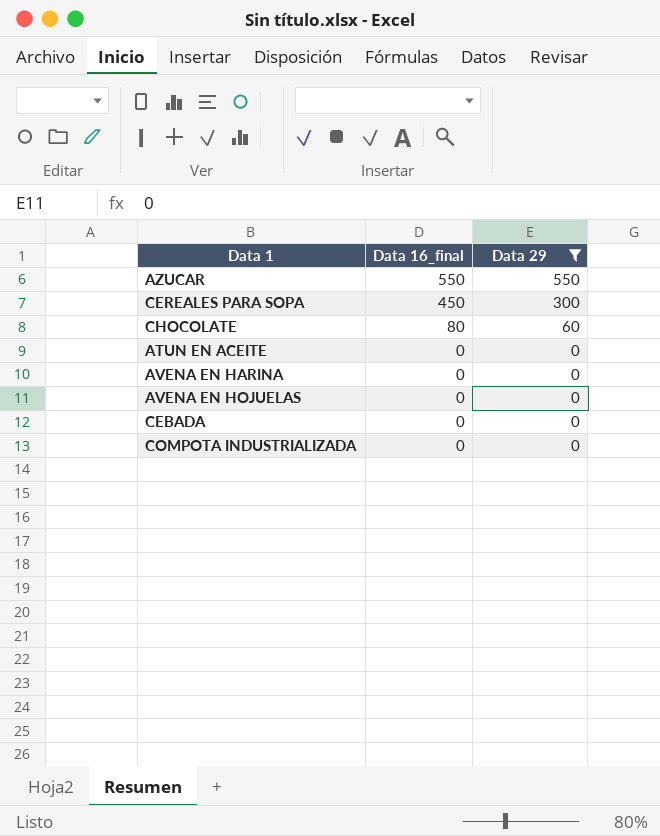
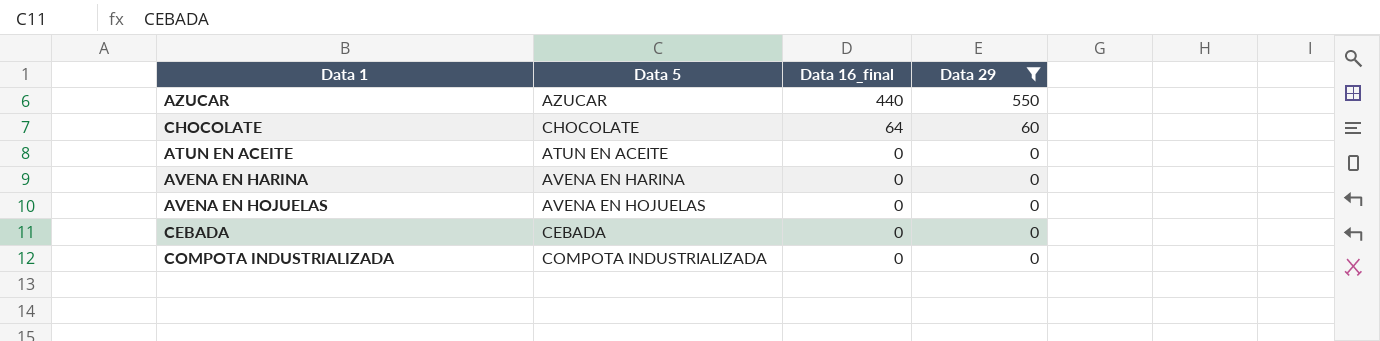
column Data 5 | position: none -> 2
row CEREALES PARA SOPA: 450 | 300 -> none
AZUCAR | Data 16_final: 550 -> 440
CHOCOLATE | Data 16_final: 80 -> 64

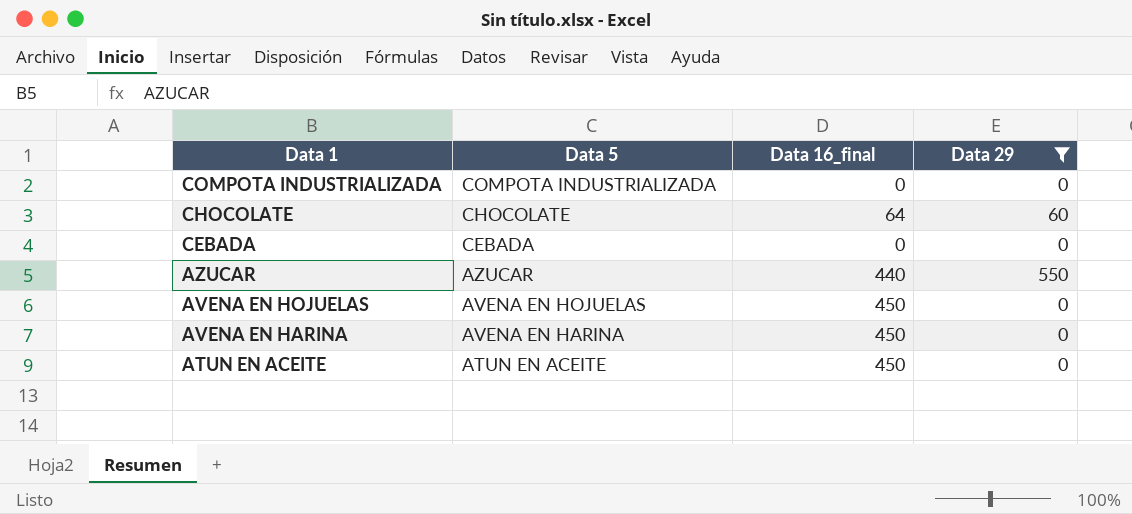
row order: Data 16_final descending -> Data 1 descending
AVENA EN HOJUELAS | Data 16_final: 0 -> 450
AVENA EN HARINA | Data 16_final: 0 -> 450
ATUN EN ACEITE | Data 16_final: 0 -> 450

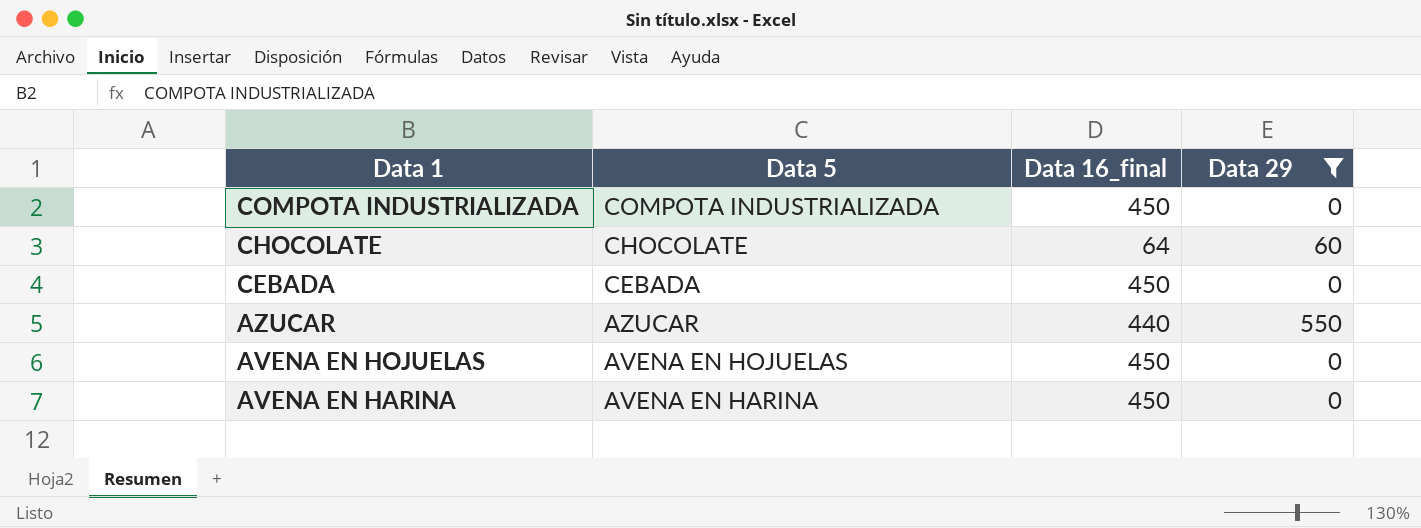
row ATUN EN ACEITE: ATUN EN ACEITE | 450 | 0 -> none
COMPOTA INDUSTRIALIZADA | Data 16_final: 0 -> 450
CEBADA | Data 16_final: 0 -> 450

